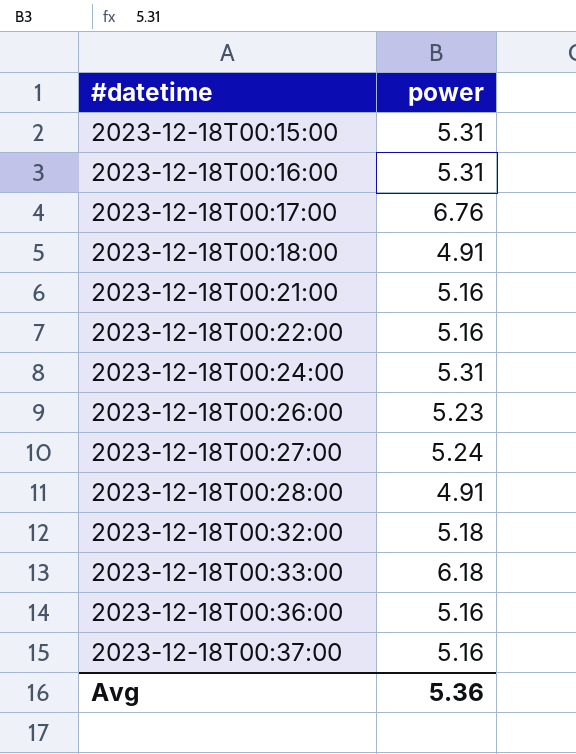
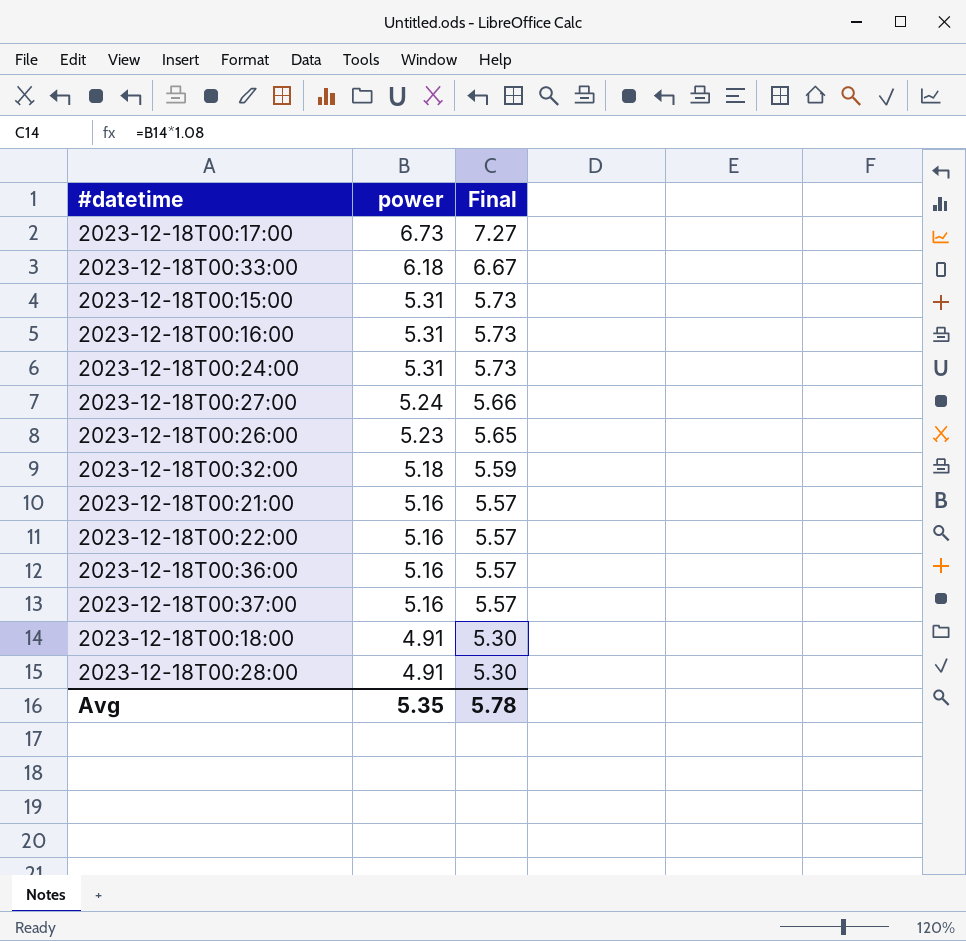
row order: #datetime ascending -> power descending
column Final | formula: none -> [power] * 1.08
2023-12-18T00:17:00 | power: 6.76 -> 6.73
Avg | power: 5.36 -> 5.35

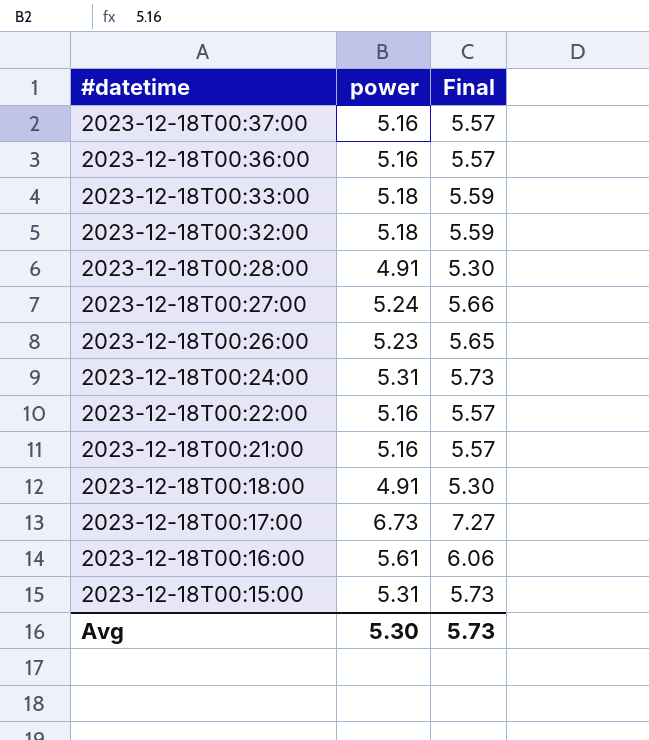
row order: power descending -> #datetime descending
2023-12-18T00:33:00 | power: 6.18 -> 5.18
2023-12-18T00:33:00 | Final: 6.67 -> 5.59
2023-12-18T00:16:00 | power: 5.31 -> 5.61
2023-12-18T00:16:00 | Final: 5.73 -> 6.06
Avg | power: 5.35 -> 5.30
Avg | Final: 5.78 -> 5.73

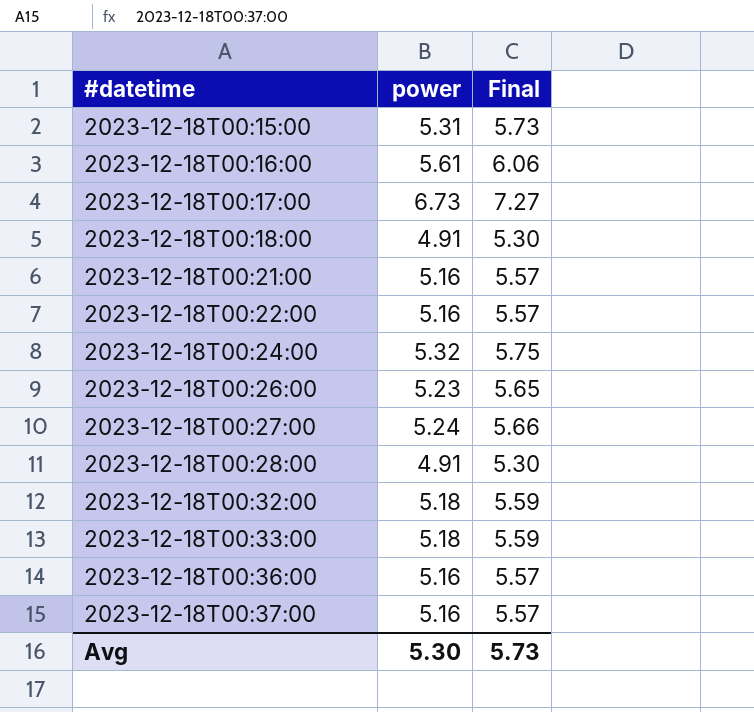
row order: #datetime descending -> #datetime ascending
2023-12-18T00:24:00 | power: 5.31 -> 5.32
2023-12-18T00:24:00 | Final: 5.73 -> 5.75

